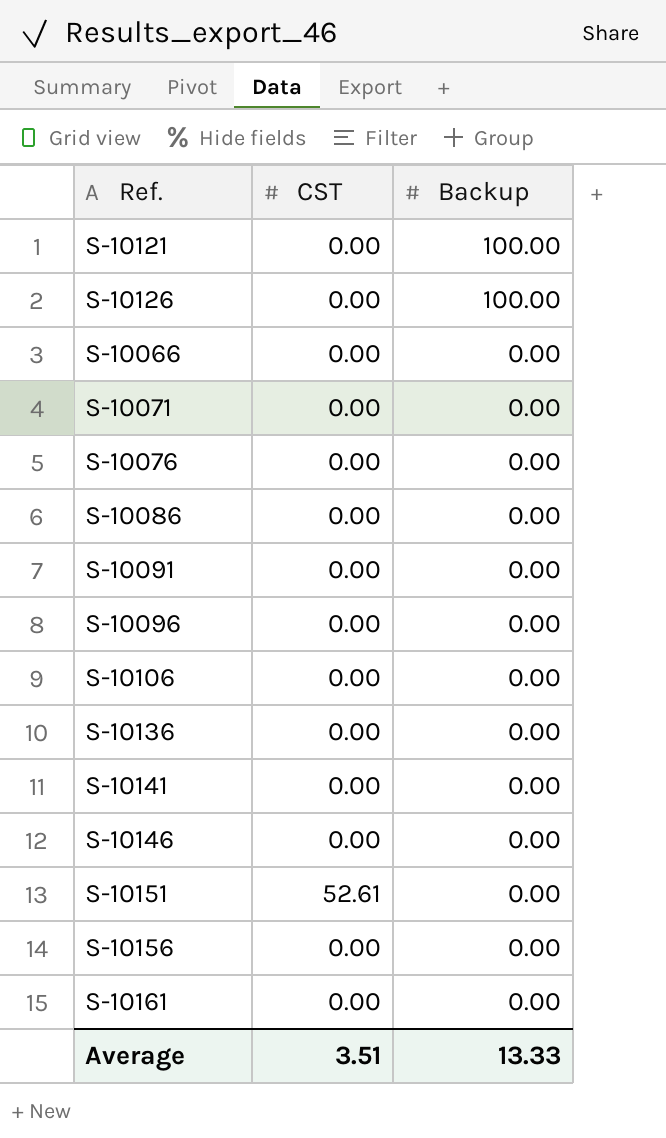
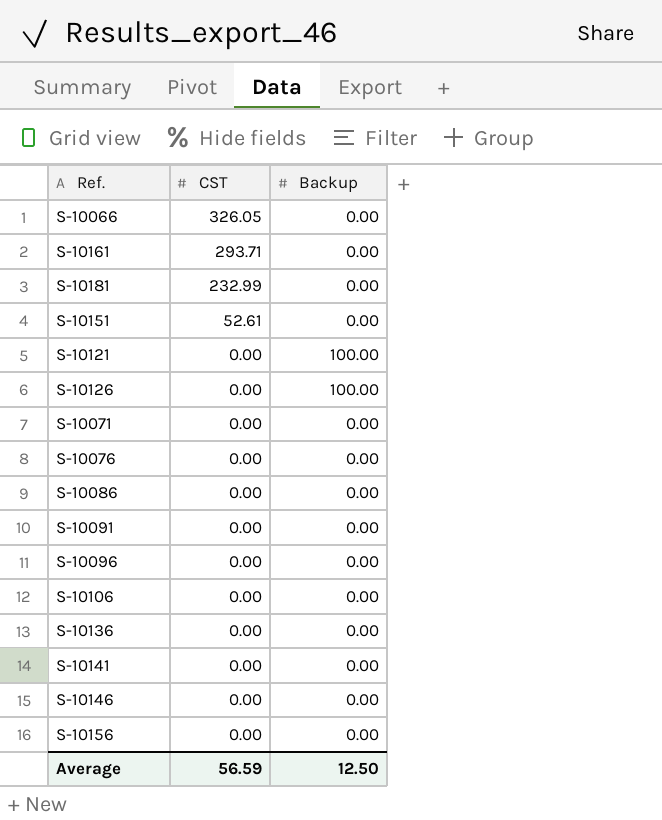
row order: Backup descending -> CST descending
S-10066 | CST: 0.00 -> 326.05
S-10161 | CST: 0.00 -> 293.71
row S-10181: none -> 232.99 | 0.00
Average | CST: 3.51 -> 56.59
Average | Backup: 13.33 -> 12.50

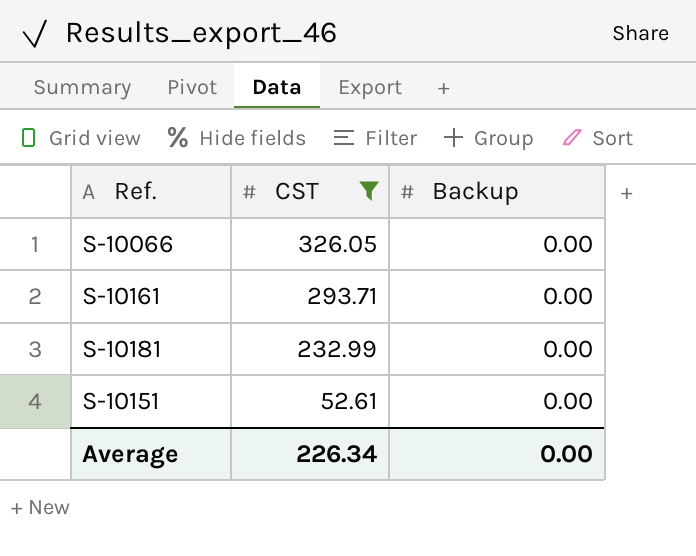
filter: none -> CST != 0.00
Average | CST: 56.59 -> 226.34
Average | Backup: 12.50 -> 0.00

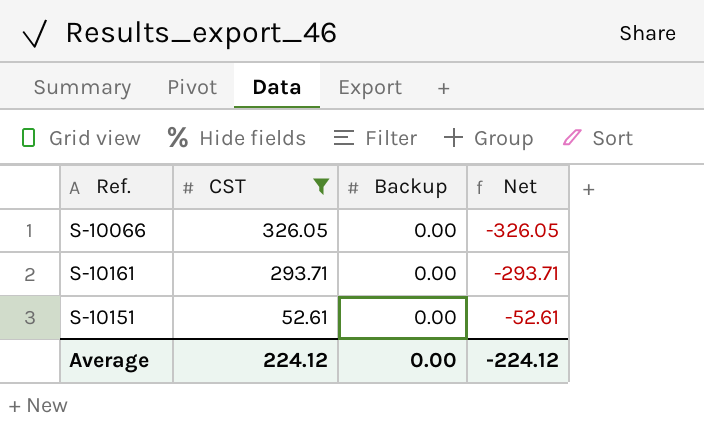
column Net | formula: none -> [Backup] - [CST]
row S-10181: 232.99 | 0.00 -> none
Average | CST: 226.34 -> 224.12

